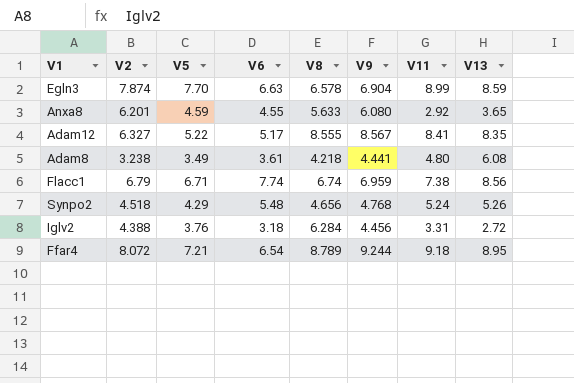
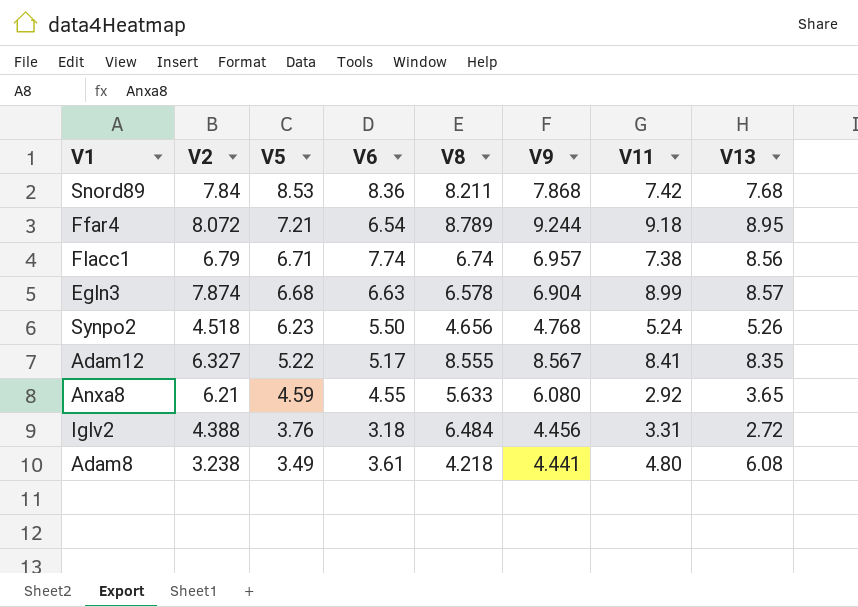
row order: none -> V5 descending
row Snord89: none -> 7.84 | 8.53 | 8.36 | 8.211 | 7.868 | 7.42 | 7.68
Flacc1 | V9: 6.959 -> 6.957
Egln3 | V5: 7.70 -> 6.68
Egln3 | V13: 8.59 -> 8.57
Synpo2 | V5: 4.29 -> 6.23
Synpo2 | V6: 5.48 -> 5.50
Anxa8 | V2: 6.201 -> 6.21
Iglv2 | V8: 6.284 -> 6.484

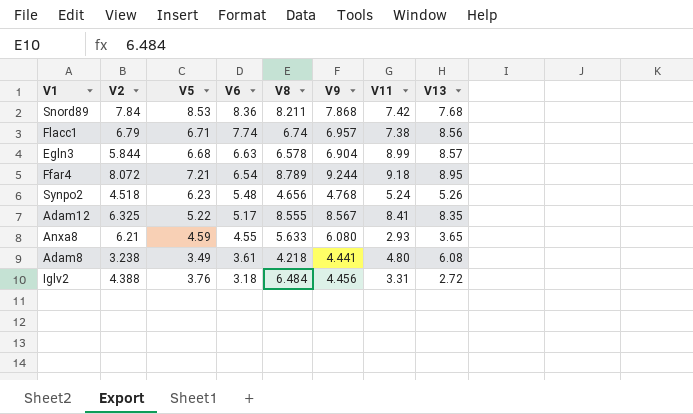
row order: V5 descending -> V6 descending
Egln3 | V2: 7.874 -> 5.844
Synpo2 | V6: 5.50 -> 5.48
Adam12 | V2: 6.327 -> 6.325
Anxa8 | V11: 2.92 -> 2.93

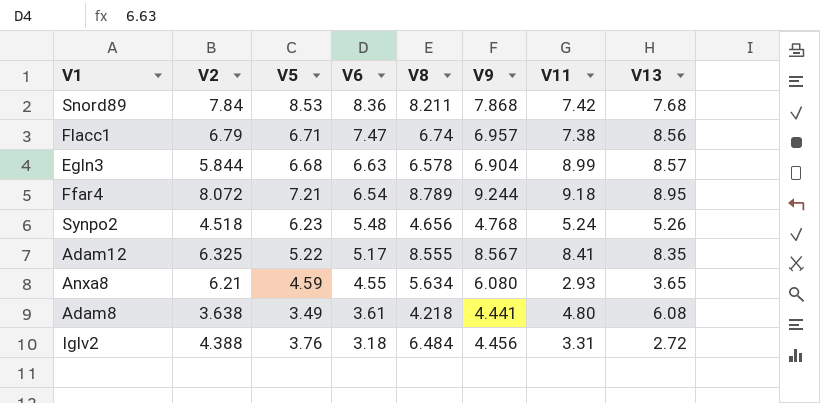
Flacc1 | V6: 7.74 -> 7.47
Anxa8 | V8: 5.633 -> 5.634
Adam8 | V2: 3.238 -> 3.638

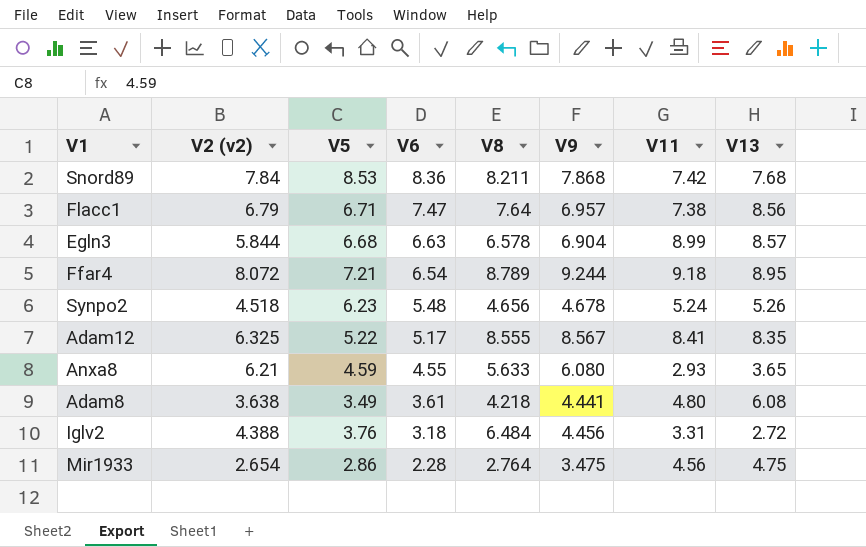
column name: V2 -> V2 (v2)
Flacc1 | V8: 6.74 -> 7.64
Synpo2 | V9: 4.768 -> 4.678
Anxa8 | V8: 5.634 -> 5.633
row Mir1933: none -> 2.654 | 2.86 | 2.28 | 2.764 | 3.475 | 4.56 | 4.75

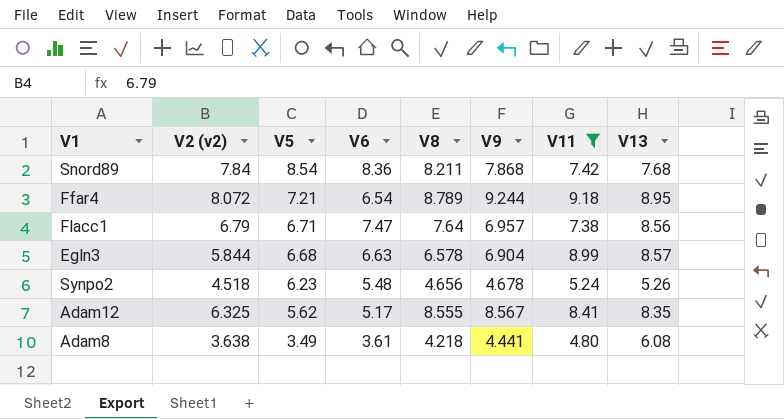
filter: none -> V11 >= 4.80
row order: V6 descending -> V5 descending
Snord89 | V5: 8.53 -> 8.54
Adam12 | V5: 5.22 -> 5.62

